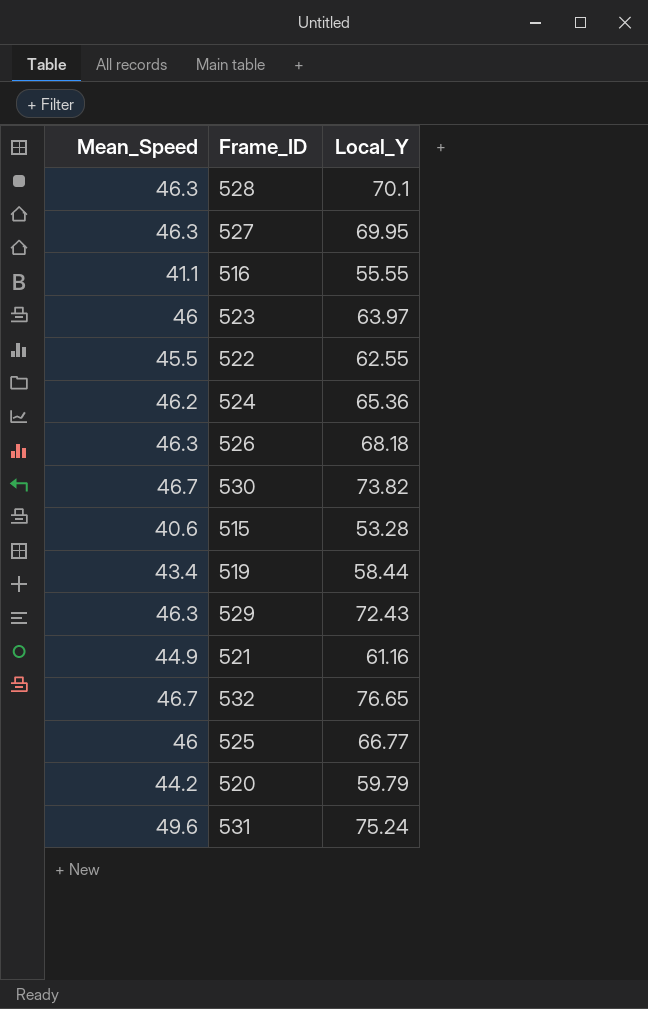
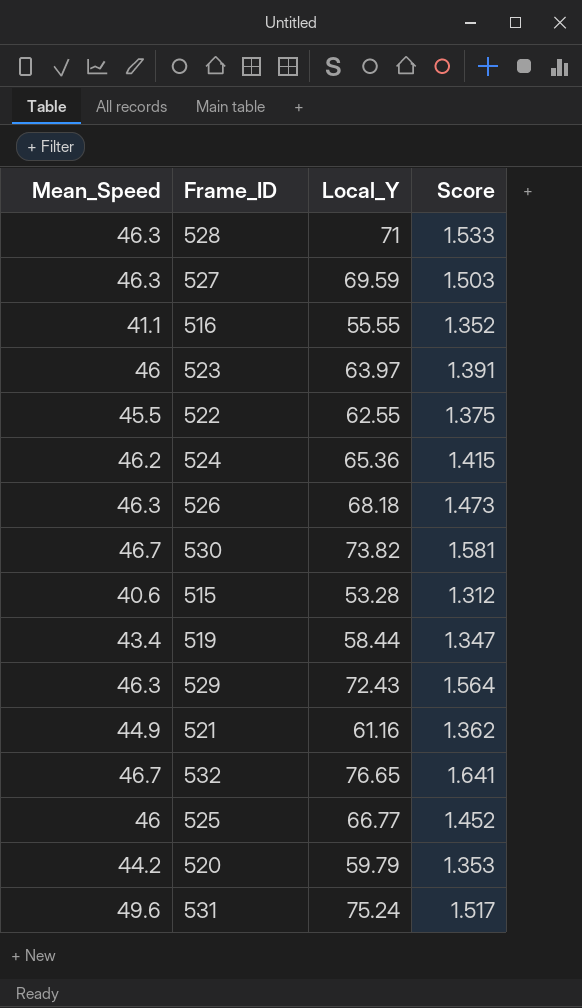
column Score | formula: none -> [Local_Y] / [Mean_Speed]
528 | Local_Y: 70.1 -> 71
527 | Local_Y: 69.95 -> 69.59

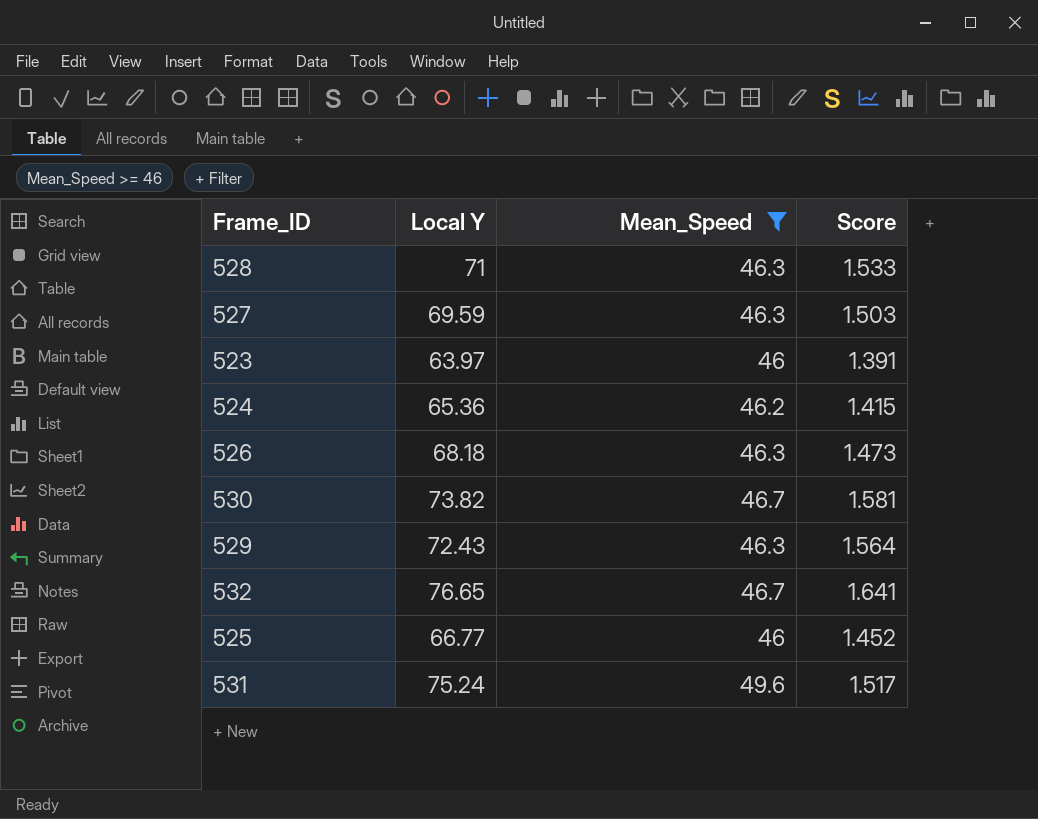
filter: none -> Mean_Speed >= 46
column name: Local_Y -> Local Y
column Mean_Speed | position: 1 -> 3

